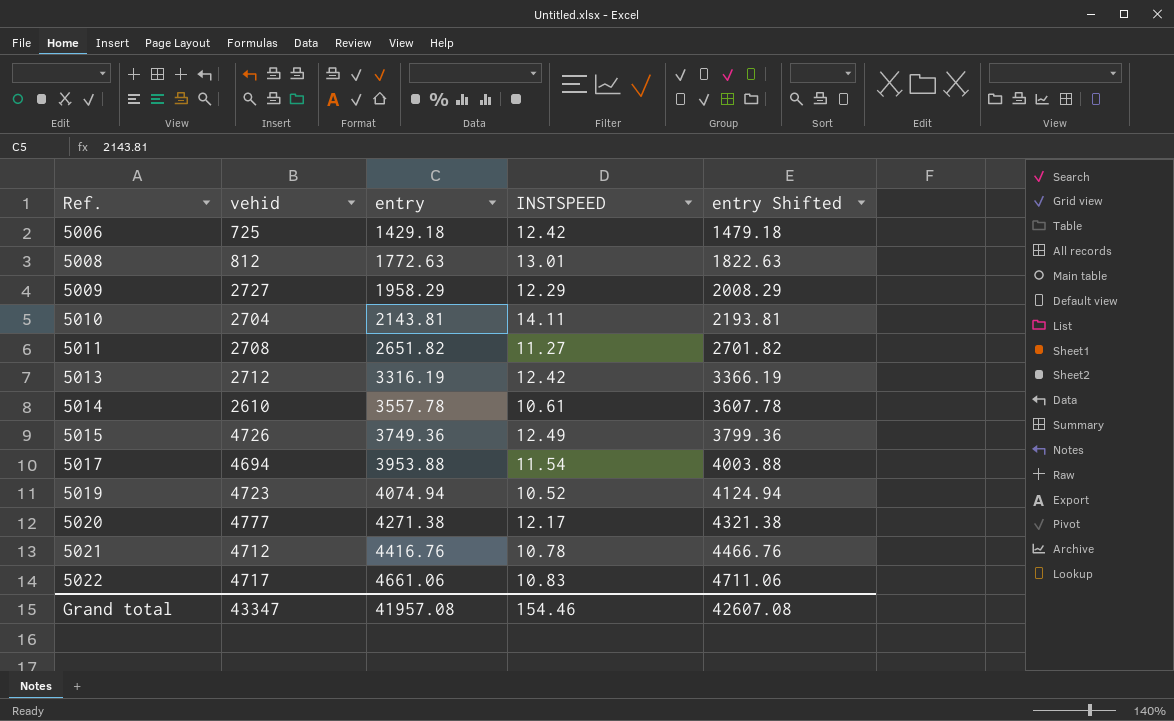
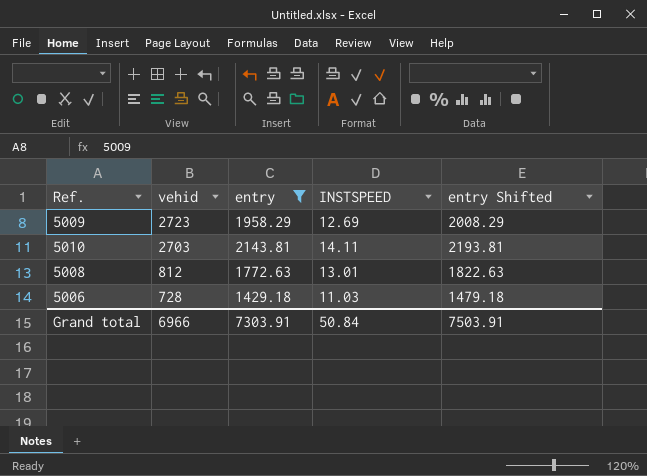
filter: none -> entry <= 2143.81
row order: Ref. ascending -> vehid descending
5009 | vehid: 2727 -> 2723
5009 | INSTSPEED: 12.29 -> 12.69
5010 | vehid: 2704 -> 2703
5006 | vehid: 725 -> 728
5006 | INSTSPEED: 12.42 -> 11.03
Grand total | vehid: 43347 -> 6966
Grand total | entry: 41957.08 -> 7303.91
Grand total | INSTSPEED: 154.46 -> 50.84
Grand total | entry Shifted: 42607.08 -> 7503.91

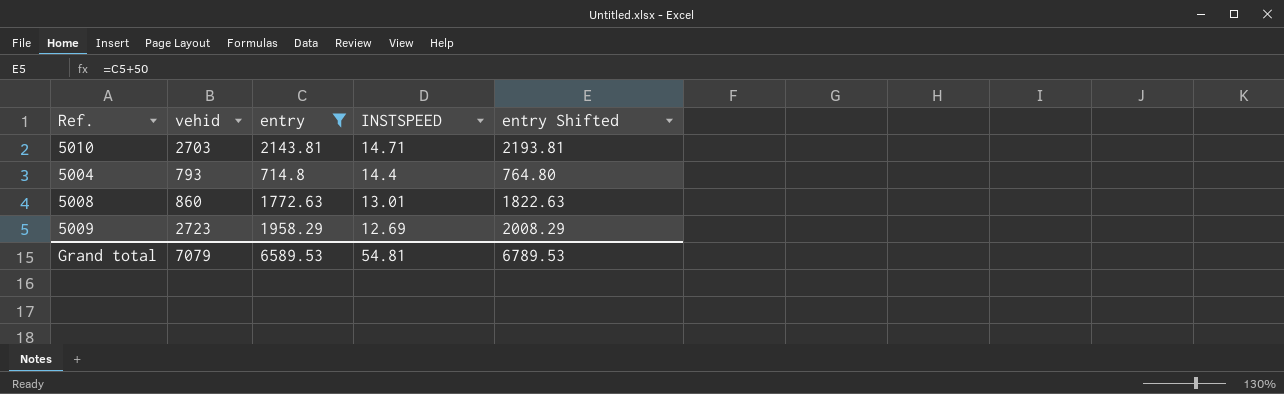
row order: vehid descending -> INSTSPEED descending
row 5006: 728 | 1429.18 | 11.03 | 1479.18 -> none
5010 | INSTSPEED: 14.11 -> 14.71
row 5004: none -> 793 | 714.8 | 14.4 | 764.80
5008 | vehid: 812 -> 860
Grand total | vehid: 6966 -> 7079
Grand total | entry: 7303.91 -> 6589.53
Grand total | INSTSPEED: 50.84 -> 54.81
Grand total | entry Shifted: 7503.91 -> 6789.53

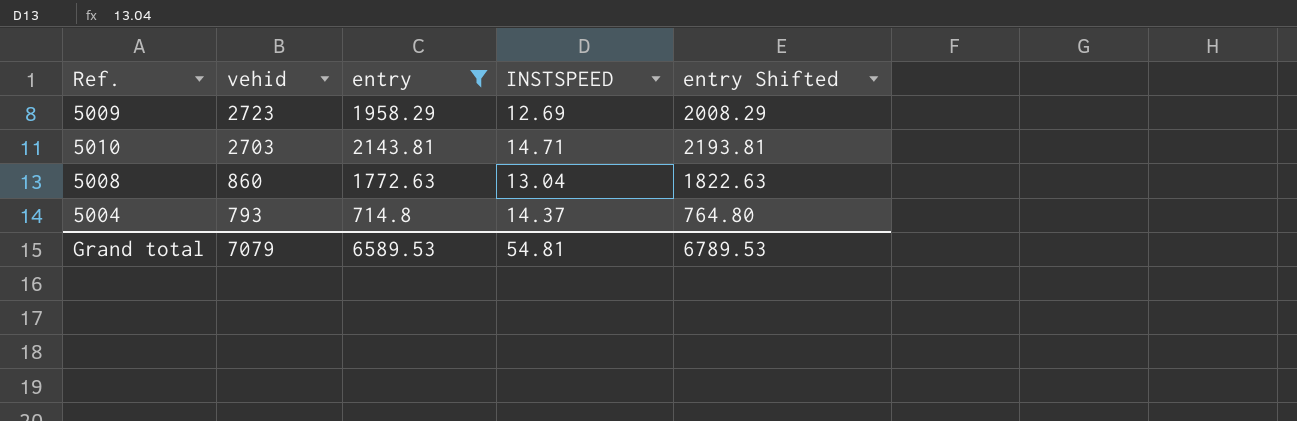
row order: INSTSPEED descending -> vehid descending
5008 | INSTSPEED: 13.01 -> 13.04
5004 | INSTSPEED: 14.4 -> 14.37

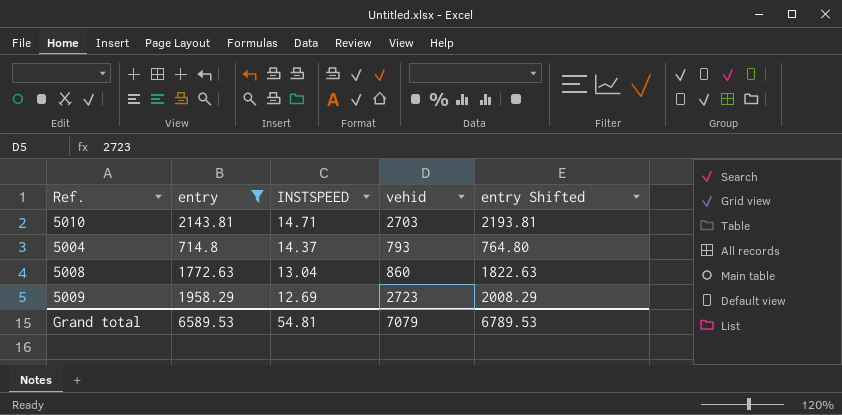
row order: vehid descending -> INSTSPEED descending
column vehid | position: 2 -> 4

